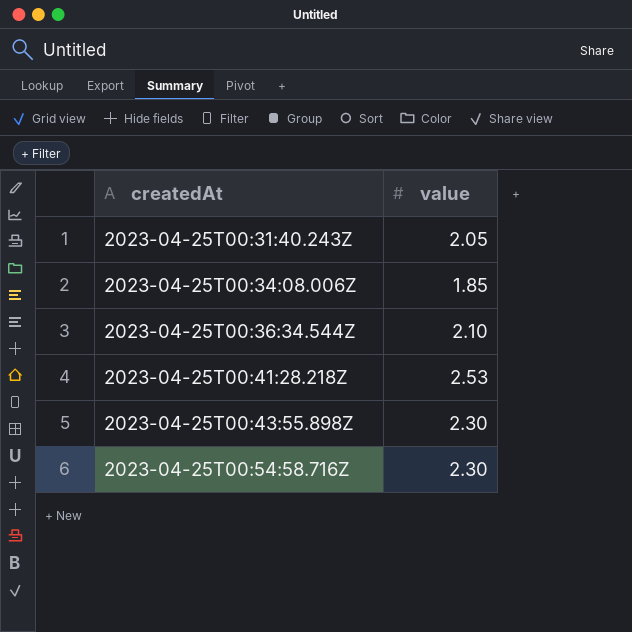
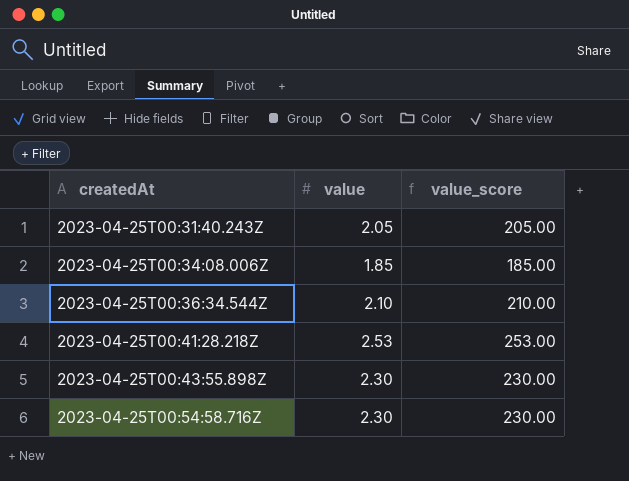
column value_score | formula: none -> [value] * 100

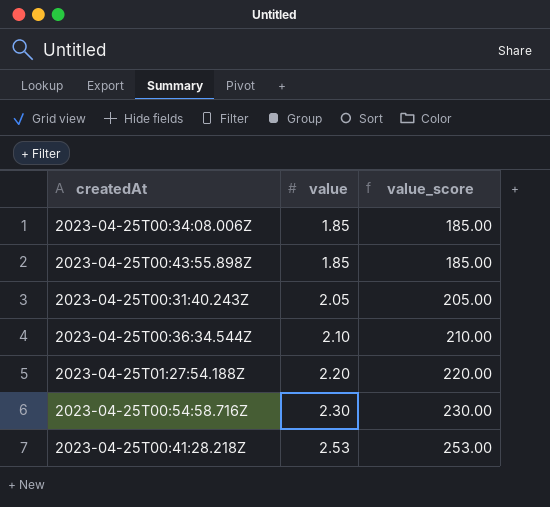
row order: createdAt ascending -> value ascending
2023-04-25T00:43:55.898Z | value: 2.30 -> 1.85
2023-04-25T00:43:55.898Z | value_score: 230.00 -> 185.00
row 2023-04-25T01:27:54.188Z: none -> 2.20 | 220.00

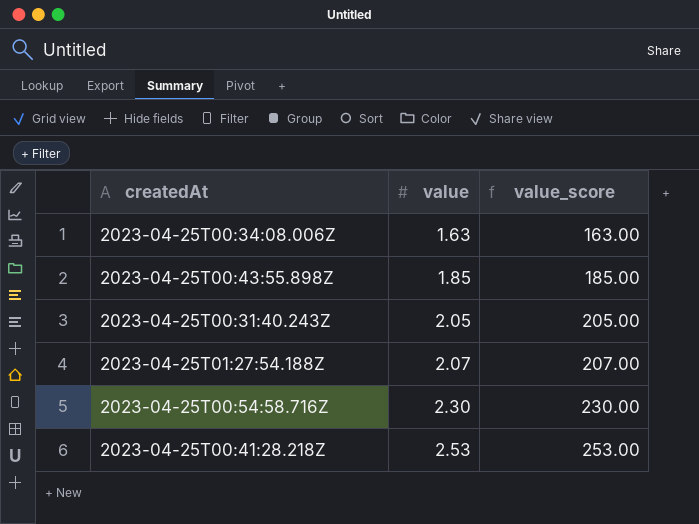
row 2023-04-25T00:36:34.544Z: 2.10 | 210.00 -> none
2023-04-25T00:34:08.006Z | value: 1.85 -> 1.63
2023-04-25T00:34:08.006Z | value_score: 185.00 -> 163.00
2023-04-25T01:27:54.188Z | value: 2.20 -> 2.07
2023-04-25T01:27:54.188Z | value_score: 220.00 -> 207.00

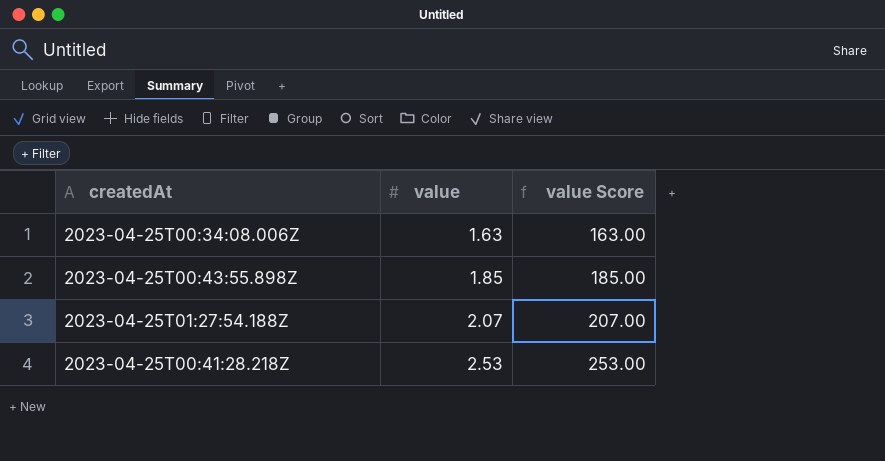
column name: value_score -> value Score
row 2023-04-25T00:31:40.243Z: 2.05 | 205.00 -> none
row 2023-04-25T00:54:58.716Z: 2.30 | 230.00 -> none

